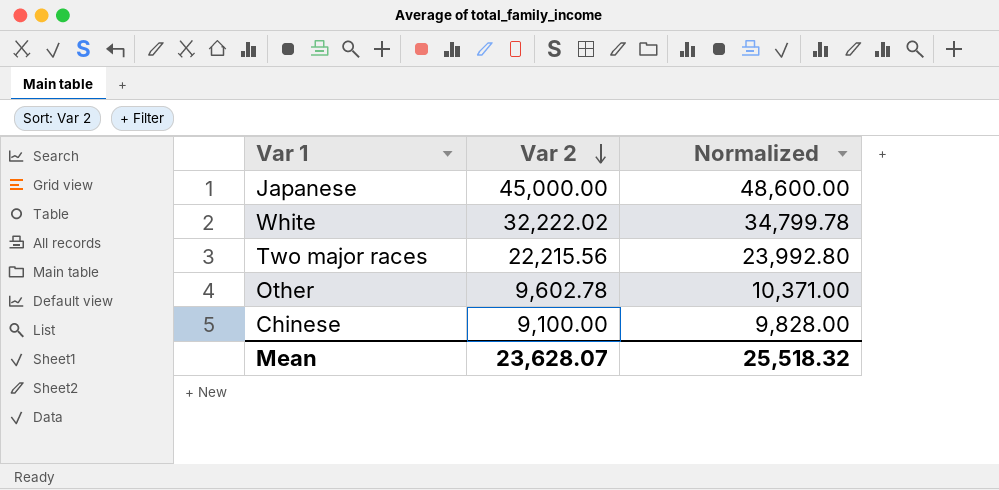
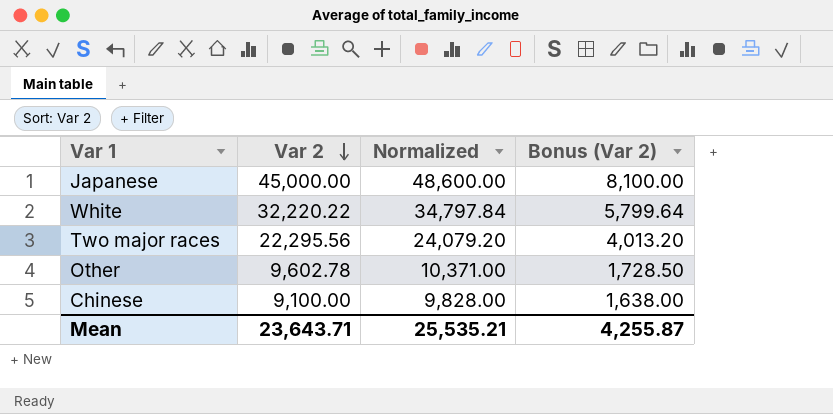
column Bonus (Var 2) | formula: none -> [Var 2] * 0.18
White | Var 2: 32,222.02 -> 32,220.22
White | Normalized: 34,799.78 -> 34,797.84
Two major races | Var 2: 22,215.56 -> 22,295.56
Two major races | Normalized: 23,992.80 -> 24,079.20
Mean | Var 2: 23,628.07 -> 23,643.71
Mean | Normalized: 25,518.32 -> 25,535.21

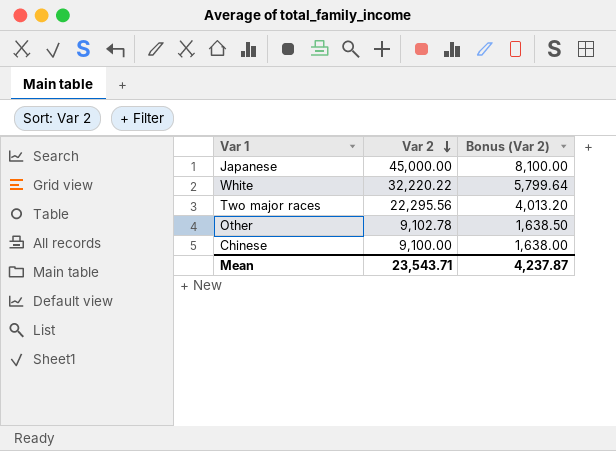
column Normalized | formula: [Var 2] * 1.08 -> none
Other | Var 2: 9,602.78 -> 9,102.78
Other | Bonus (Var 2): 1,728.50 -> 1,638.50
Mean | Var 2: 23,643.71 -> 23,543.71
Mean | Bonus (Var 2): 4,255.87 -> 4,237.87

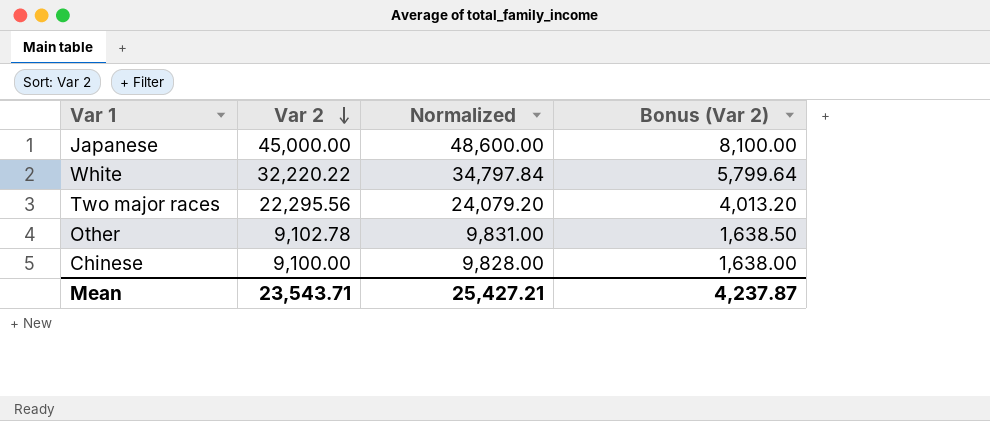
column Normalized | formula: none -> [Var 2] * 1.08

